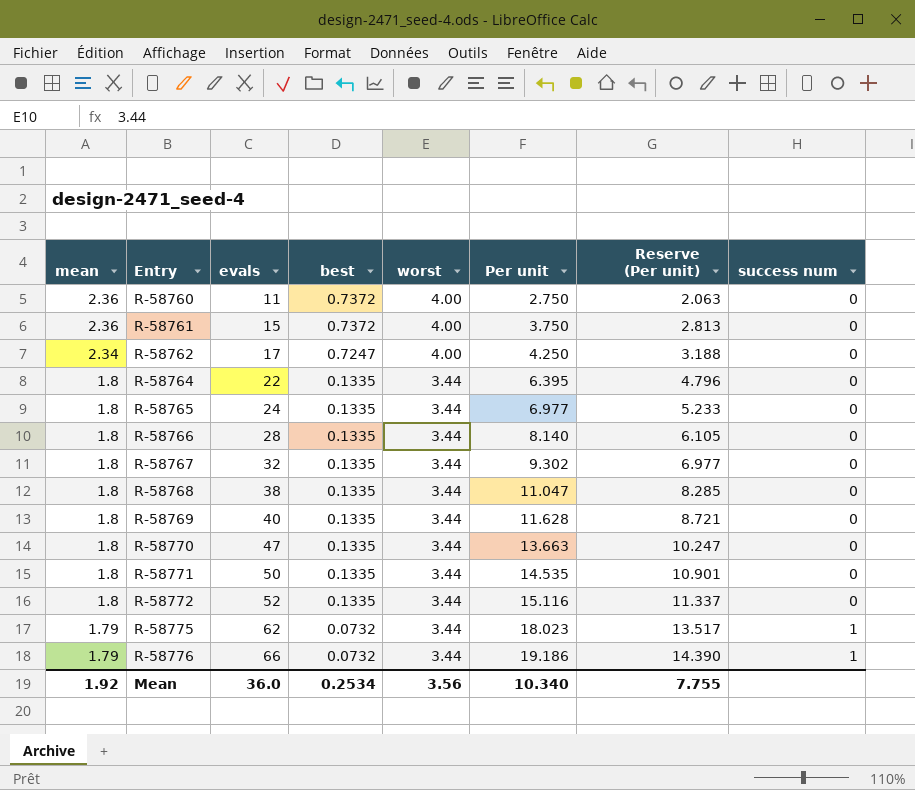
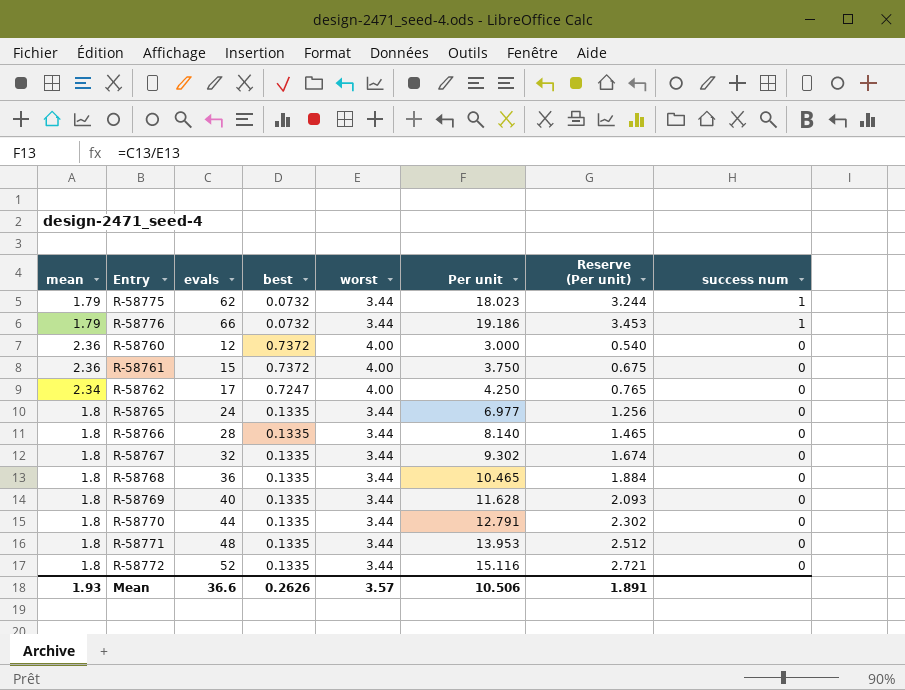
row order: mean descending -> success num descending
column Reserve (Per unit) | formula: [Per unit] * 0.75 -> [Per unit] * 0.18
row R-58764: 1.8 | 22 | 0.1335 | 3.44 | 6.395 | 4.796 | 0 -> none
R-58760 | evals: 11 -> 12
R-58760 | Per unit: 2.750 -> 3.000
R-58768 | evals: 38 -> 36
R-58768 | Per unit: 11.047 -> 10.465
R-58770 | evals: 47 -> 44
R-58770 | Per unit: 13.663 -> 12.791
R-58771 | evals: 50 -> 48
R-58771 | Per unit: 14.535 -> 13.953
Mean | mean: 1.92 -> 1.93
Mean | evals: 36.0 -> 36.6
Mean | best: 0.2534 -> 0.2626
Mean | worst: 3.56 -> 3.57
Mean | Per unit: 10.340 -> 10.506
Mean | Reserve (Per unit): 7.755 -> 1.891

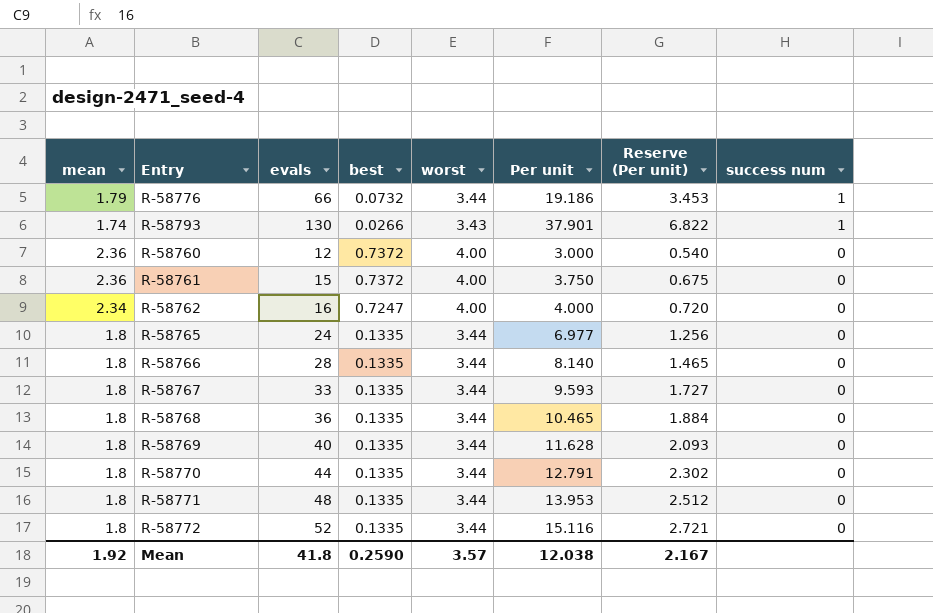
row R-58775: 1.79 | 62 | 0.0732 | 3.44 | 18.023 | 3.244 | 1 -> none
row R-58793: none -> 1.74 | 130 | 0.0266 | 3.43 | 37.901 | 6.822 | 1
R-58762 | evals: 17 -> 16
R-58762 | Per unit: 4.250 -> 4.000
R-58762 | Reserve (Per unit): 0.765 -> 0.720
R-58767 | evals: 32 -> 33
R-58767 | Per unit: 9.302 -> 9.593
R-58767 | Reserve (Per unit): 1.674 -> 1.727
Mean | mean: 1.93 -> 1.92
Mean | evals: 36.6 -> 41.8
Mean | best: 0.2626 -> 0.2590
Mean | Per unit: 10.506 -> 12.038
Mean | Reserve (Per unit): 1.891 -> 2.167

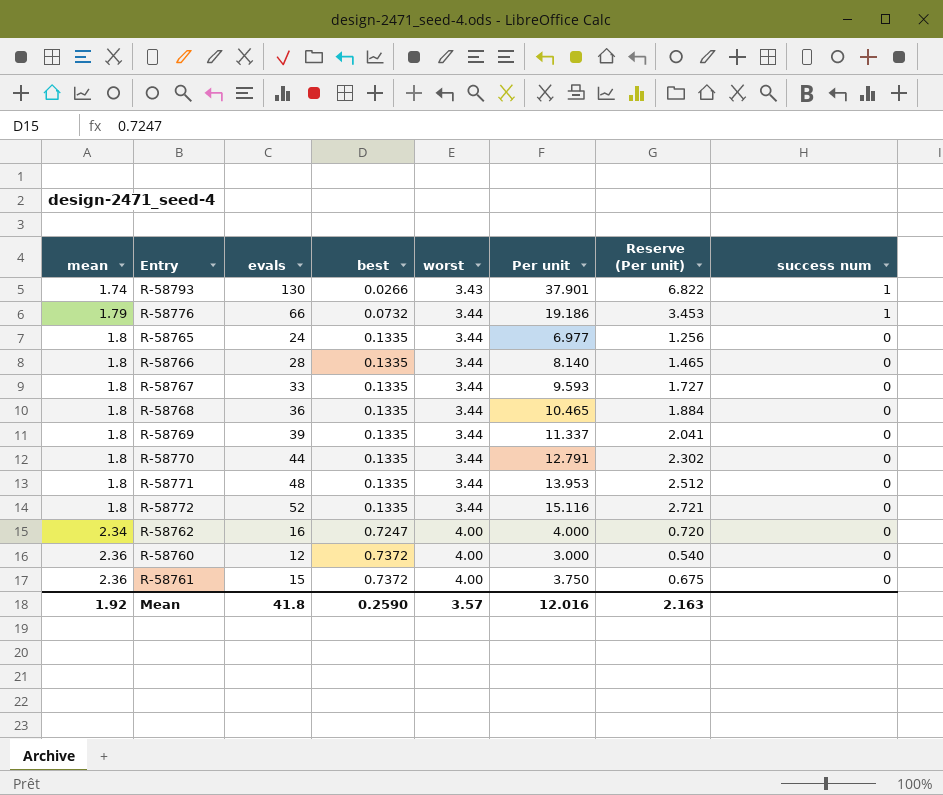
row order: success num descending -> mean ascending
R-58769 | evals: 40 -> 39
R-58769 | Per unit: 11.628 -> 11.337
R-58769 | Reserve (Per unit): 2.093 -> 2.041
Mean | Per unit: 12.038 -> 12.016
Mean | Reserve (Per unit): 2.167 -> 2.163

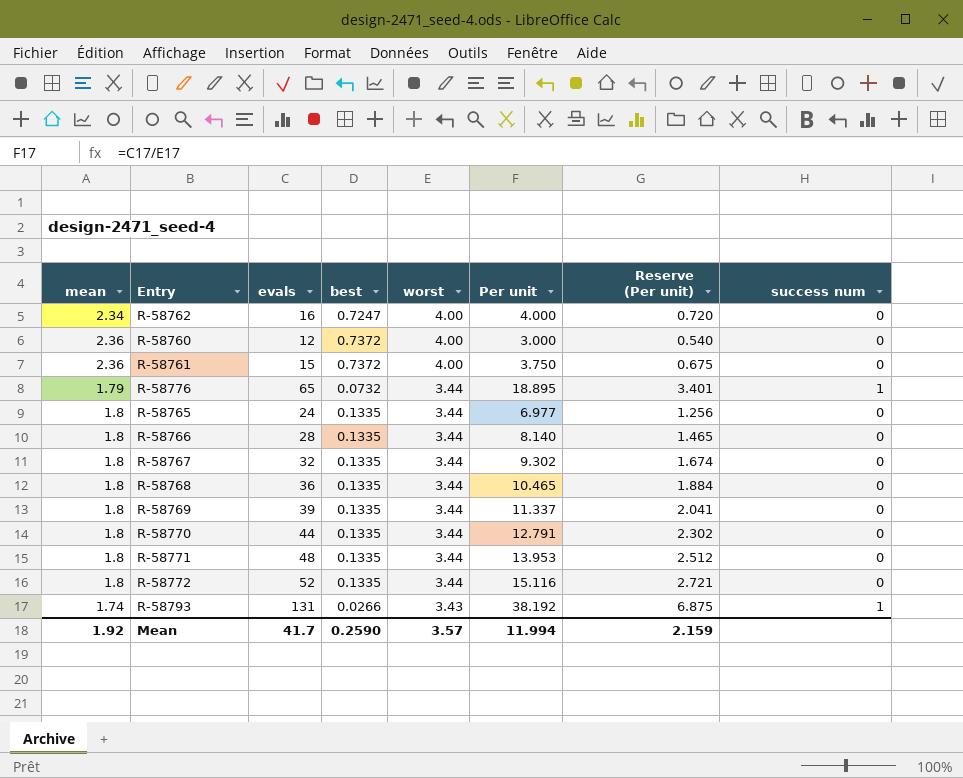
row order: mean ascending -> worst descending
R-58776 | evals: 66 -> 65
R-58776 | Per unit: 19.186 -> 18.895
R-58776 | Reserve (Per unit): 3.453 -> 3.401
R-58767 | evals: 33 -> 32
R-58767 | Per unit: 9.593 -> 9.302
R-58767 | Reserve (Per unit): 1.727 -> 1.674
R-58793 | evals: 130 -> 131
R-58793 | Per unit: 37.901 -> 38.192
R-58793 | Reserve (Per unit): 6.822 -> 6.875
Mean | evals: 41.8 -> 41.7
Mean | Per unit: 12.016 -> 11.994
Mean | Reserve (Per unit): 2.163 -> 2.159

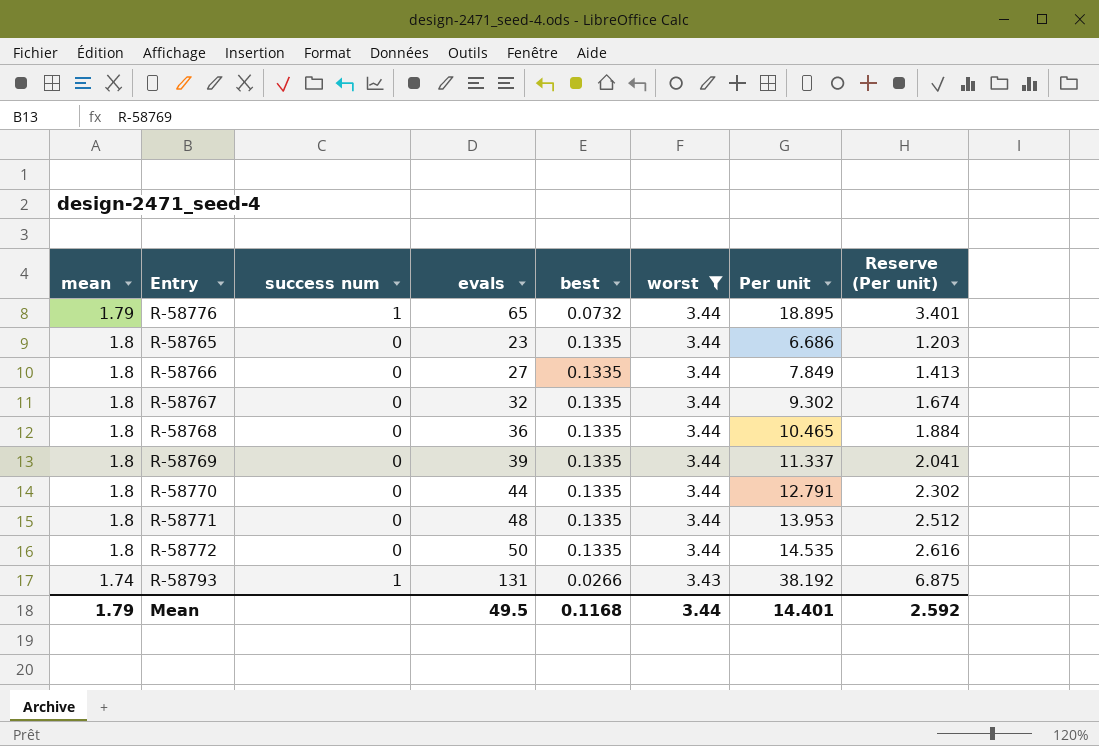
filter: none -> worst != 4.00
column success num | position: 8 -> 3
R-58765 | evals: 24 -> 23
R-58765 | Per unit: 6.977 -> 6.686
R-58765 | Reserve (Per unit): 1.256 -> 1.203
R-58766 | evals: 28 -> 27
R-58766 | Per unit: 8.140 -> 7.849
R-58766 | Reserve (Per unit): 1.465 -> 1.413
R-58772 | evals: 52 -> 50
R-58772 | Per unit: 15.116 -> 14.535
R-58772 | Reserve (Per unit): 2.721 -> 2.616
Mean | mean: 1.92 -> 1.79
Mean | evals: 41.7 -> 49.5
Mean | best: 0.2590 -> 0.1168
Mean | worst: 3.57 -> 3.44
Mean | Per unit: 11.994 -> 14.401
Mean | Reserve (Per unit): 2.159 -> 2.592

